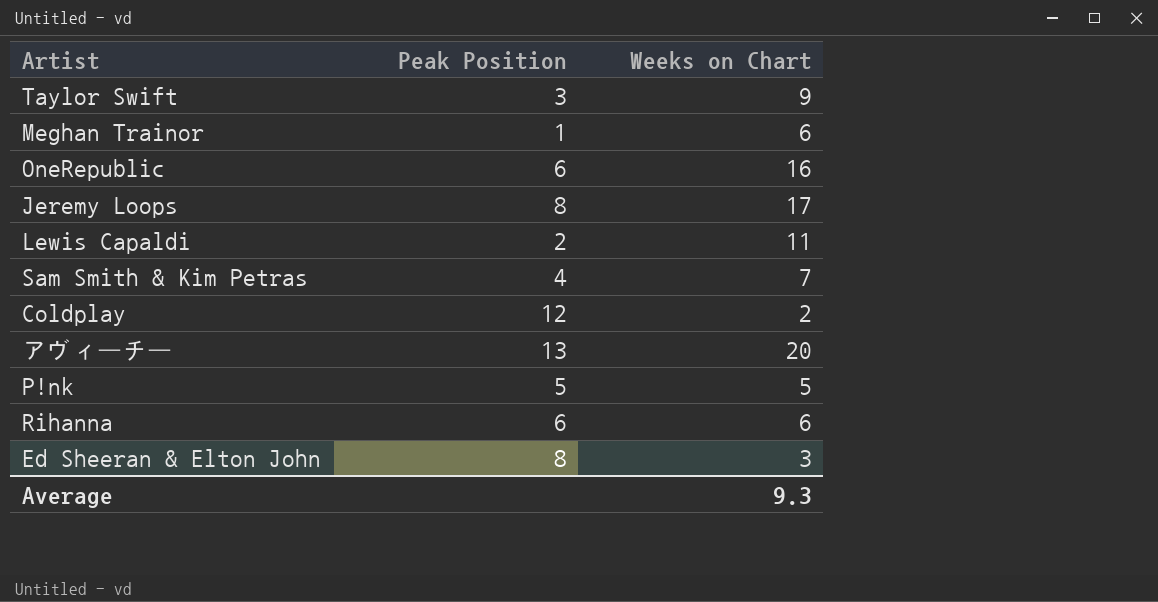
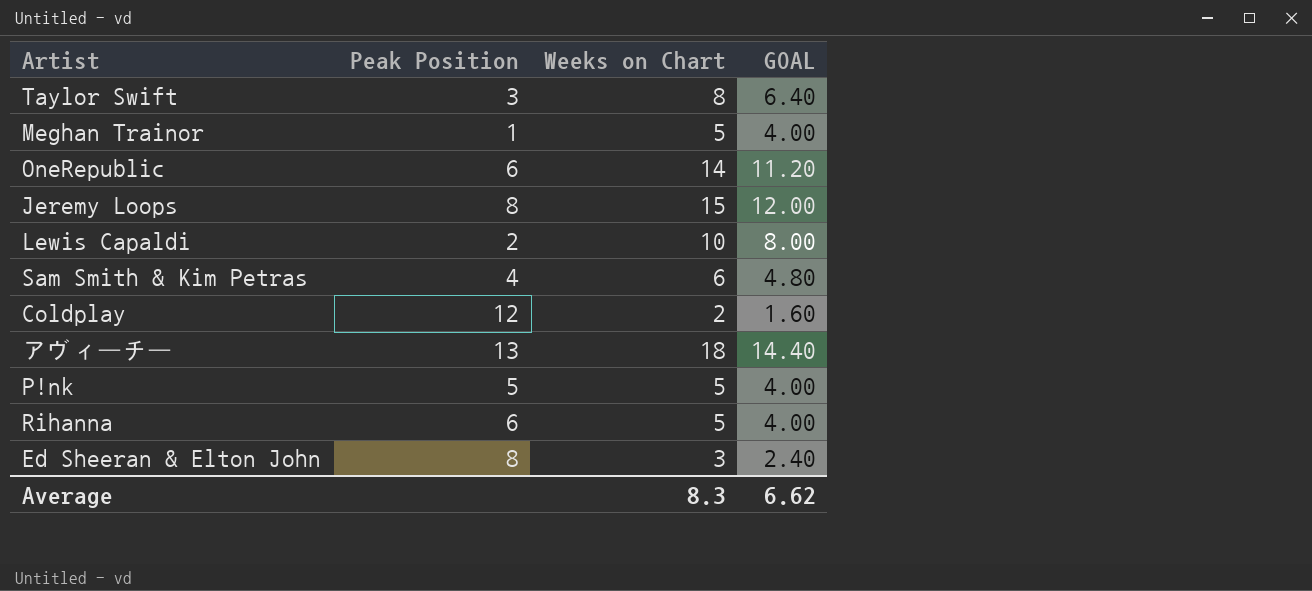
column GOAL | formula: none -> [Weeks on Chart] * 0.8
Taylor Swift | Weeks on Chart: 9 -> 8
Meghan Trainor | Weeks on Chart: 6 -> 5
OneRepublic | Weeks on Chart: 16 -> 14
Jeremy Loops | Weeks on Chart: 17 -> 15
Lewis Capaldi | Weeks on Chart: 11 -> 10
Sam Smith & Kim Petras | Weeks on Chart: 7 -> 6
アヴィーチー | Weeks on Chart: 20 -> 18
Rihanna | Weeks on Chart: 6 -> 5
Average | Weeks on Chart: 9.3 -> 8.3

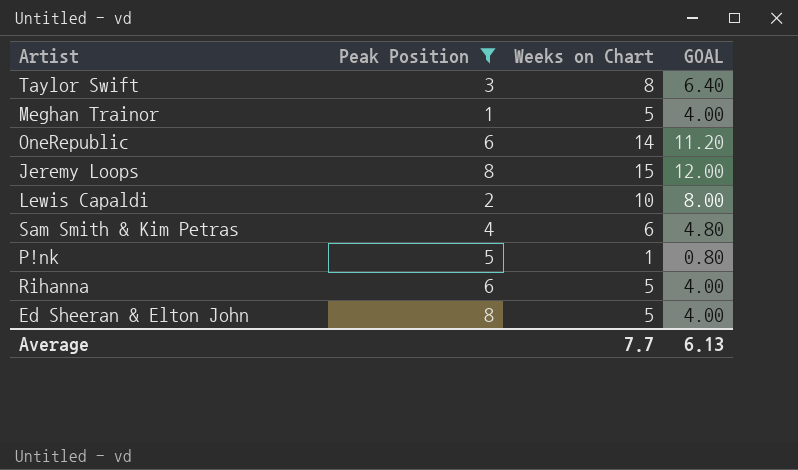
filter: none -> Peak Position <= 8
P!nk | Weeks on Chart: 5 -> 1
P!nk | GOAL: 4.00 -> 0.80
Ed Sheeran & Elton John | Weeks on Chart: 3 -> 5
Ed Sheeran & Elton John | GOAL: 2.40 -> 4.00
Average | Weeks on Chart: 8.3 -> 7.7
Average | GOAL: 6.62 -> 6.13

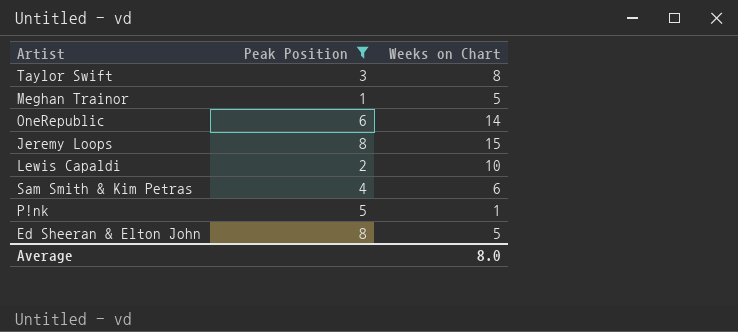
column GOAL | formula: [Weeks on Chart] * 0.8 -> none
row Rihanna: 6 | 5 | 4.00 -> none
Average | Weeks on Chart: 7.7 -> 8.0

